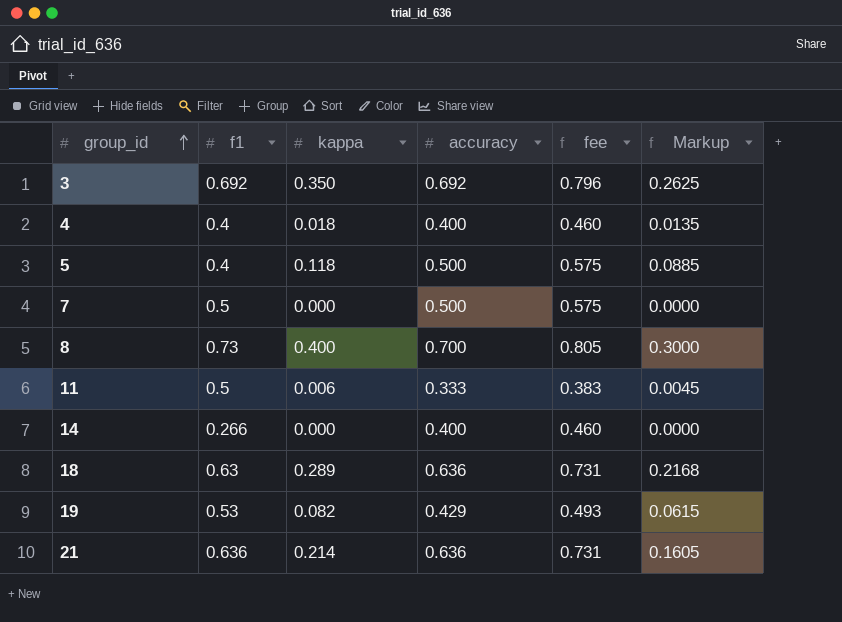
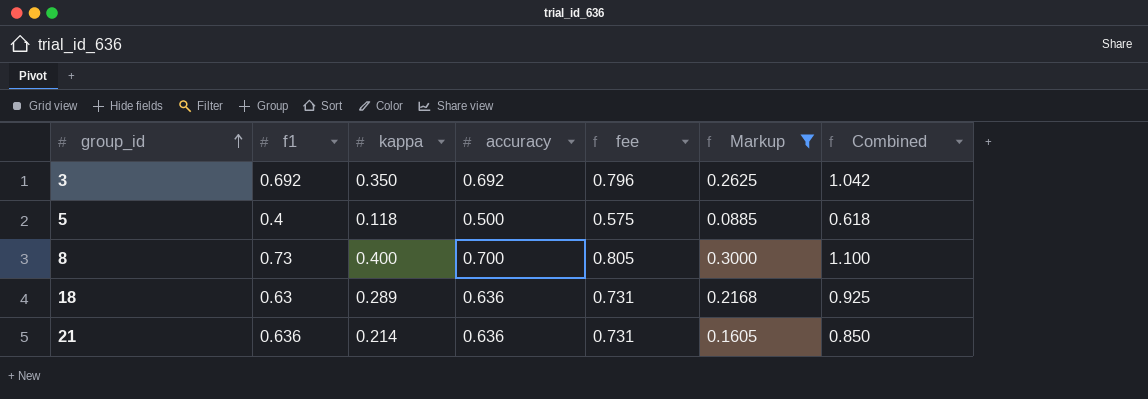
filter: none -> Markup >= 0.0885
column Combined | formula: none -> [kappa] + [accuracy]

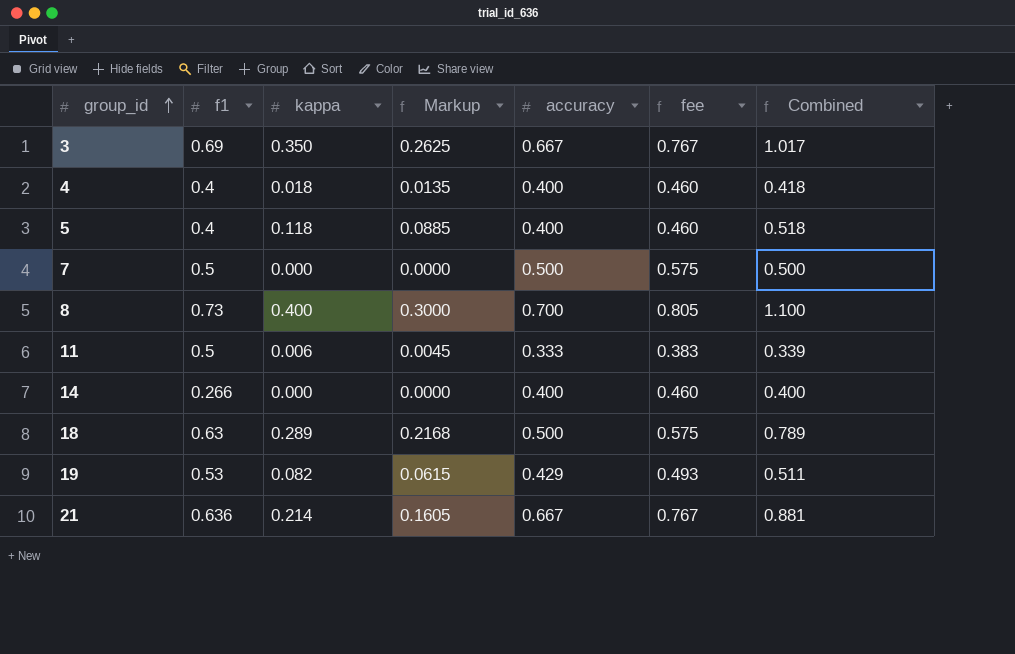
filter: Markup >= 0.0885 -> none
column Markup | position: 6 -> 4
3 | f1: 0.692 -> 0.69
3 | accuracy: 0.692 -> 0.667
3 | fee: 0.796 -> 0.767
3 | Combined: 1.042 -> 1.017
5 | accuracy: 0.500 -> 0.400
5 | fee: 0.575 -> 0.460
5 | Combined: 0.618 -> 0.518
18 | accuracy: 0.636 -> 0.500
18 | fee: 0.731 -> 0.575
18 | Combined: 0.925 -> 0.789
21 | accuracy: 0.636 -> 0.667
21 | fee: 0.731 -> 0.767
21 | Combined: 0.850 -> 0.881

